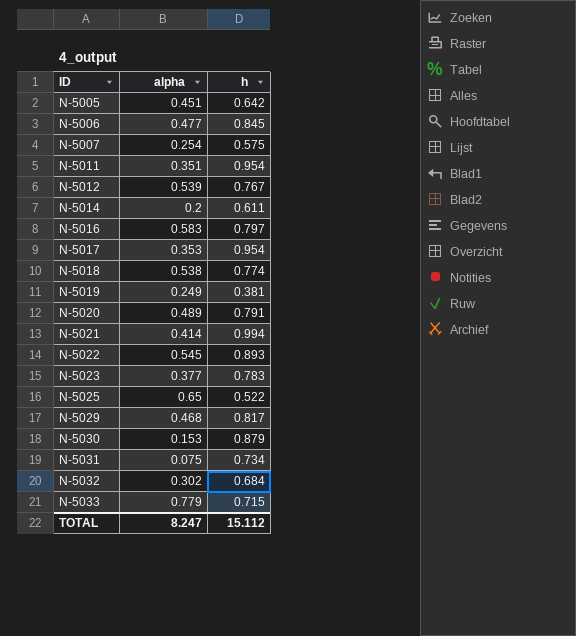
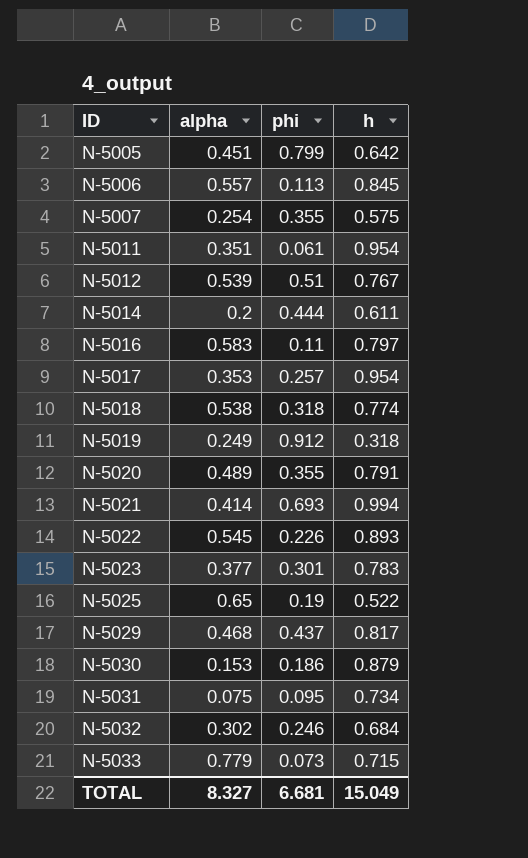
column phi | position: none -> 3
N-5006 | alpha: 0.477 -> 0.557
N-5019 | h: 0.381 -> 0.318
TOTAL | alpha: 8.247 -> 8.327
TOTAL | h: 15.112 -> 15.049

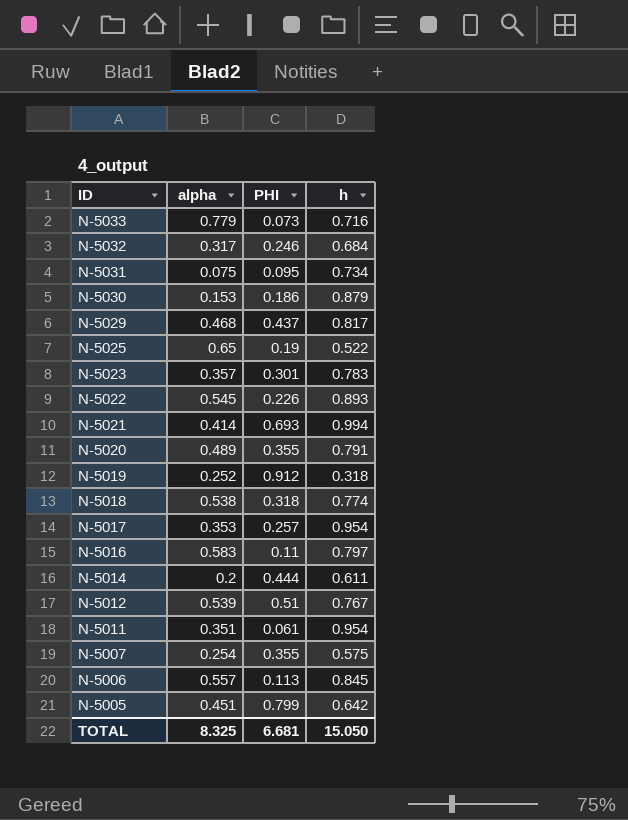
row order: ID ascending -> ID descending
column name: phi -> PHI
N-5033 | h: 0.715 -> 0.716
N-5032 | alpha: 0.302 -> 0.317
N-5023 | alpha: 0.377 -> 0.357
N-5019 | alpha: 0.249 -> 0.252
TOTAL | alpha: 8.327 -> 8.325
TOTAL | h: 15.049 -> 15.050

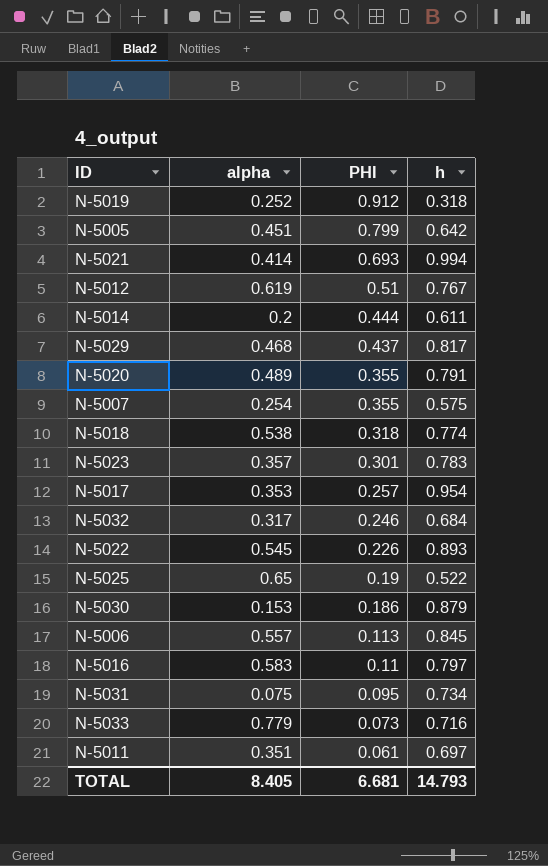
row order: ID descending -> PHI descending
N-5012 | alpha: 0.539 -> 0.619
N-5011 | h: 0.954 -> 0.697
TOTAL | alpha: 8.325 -> 8.405
TOTAL | h: 15.050 -> 14.793

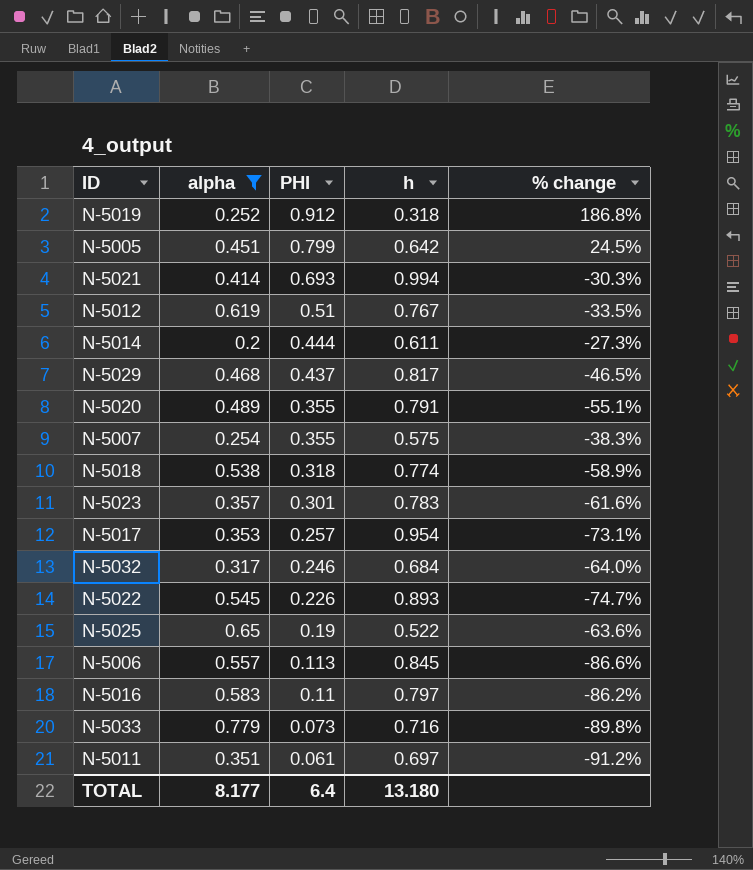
filter: none -> alpha >= 0.2
column % change | formula: none -> ([PHI] - [h]) / [h]
TOTAL | alpha: 8.405 -> 8.177
TOTAL | PHI: 6.681 -> 6.4
TOTAL | h: 14.793 -> 13.180

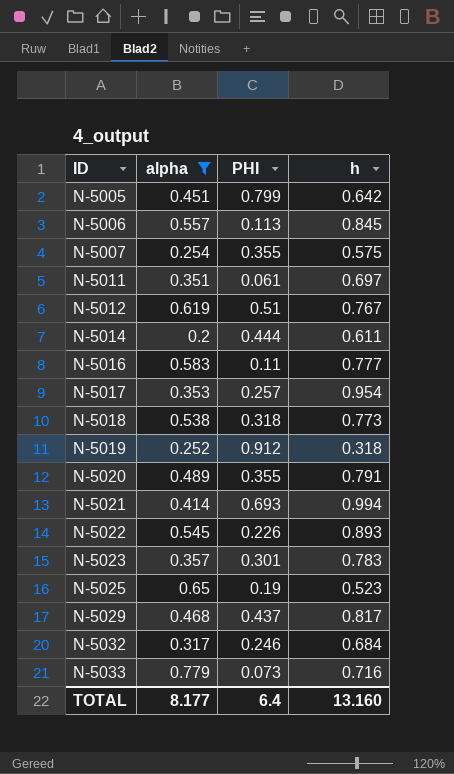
row order: PHI descending -> ID ascending
column % change | formula: ([PHI] - [h]) / [h] -> none
N-5016 | h: 0.797 -> 0.777
N-5018 | h: 0.774 -> 0.773
N-5025 | h: 0.522 -> 0.523
TOTAL | h: 13.180 -> 13.160

